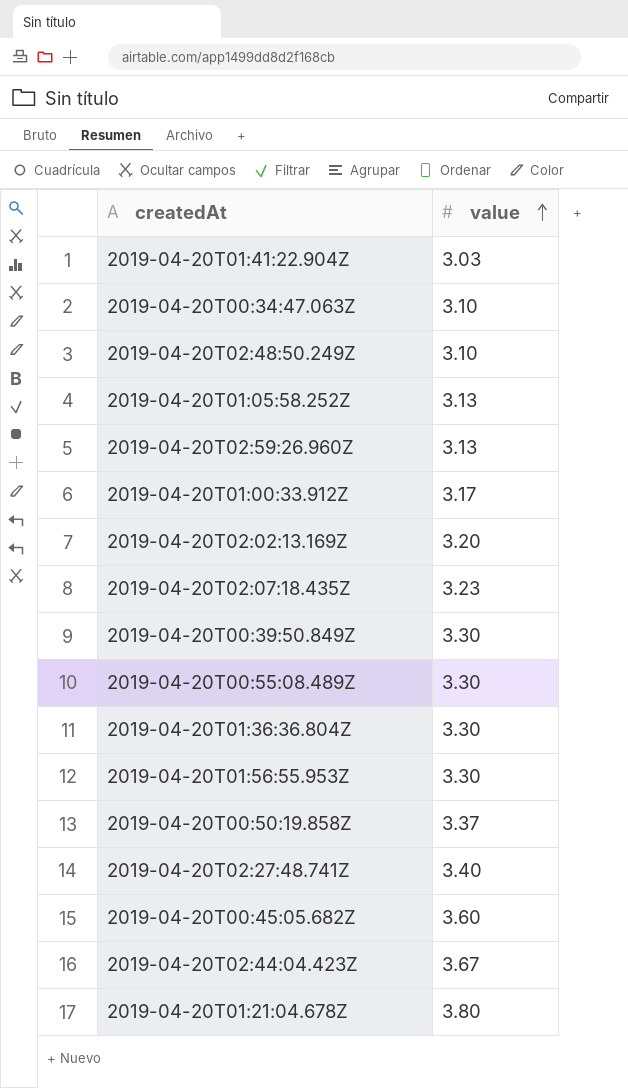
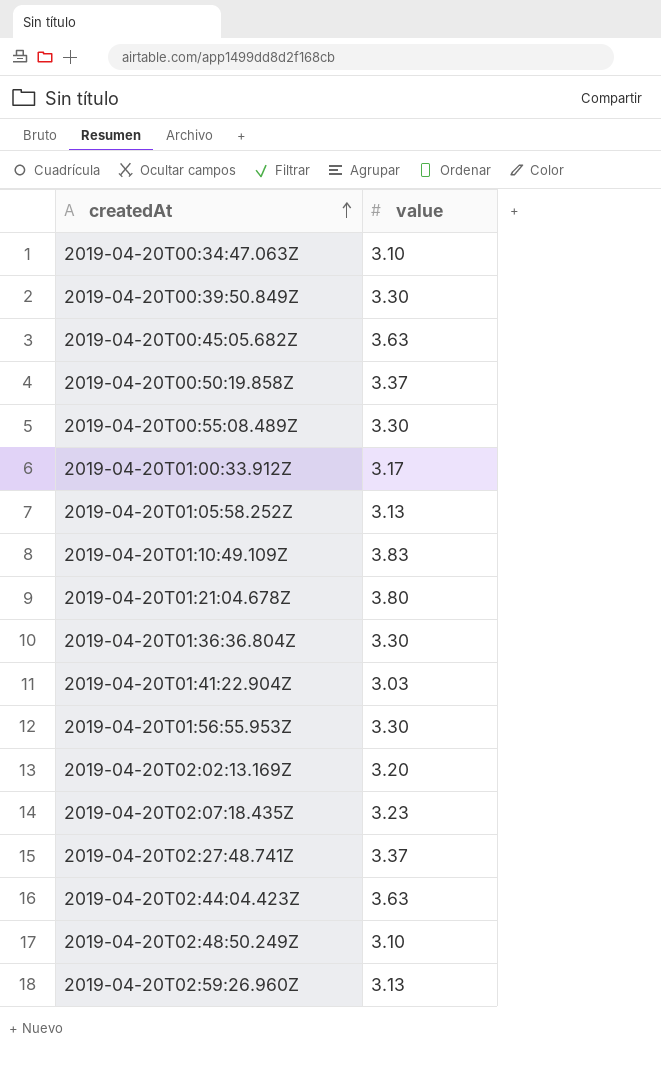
row order: value ascending -> createdAt ascending
2019-04-20T00:45:05.682Z | value: 3.60 -> 3.63
row 2019-04-20T01:10:49.109Z: none -> 3.83
2019-04-20T02:27:48.741Z | value: 3.40 -> 3.37
2019-04-20T02:44:04.423Z | value: 3.67 -> 3.63

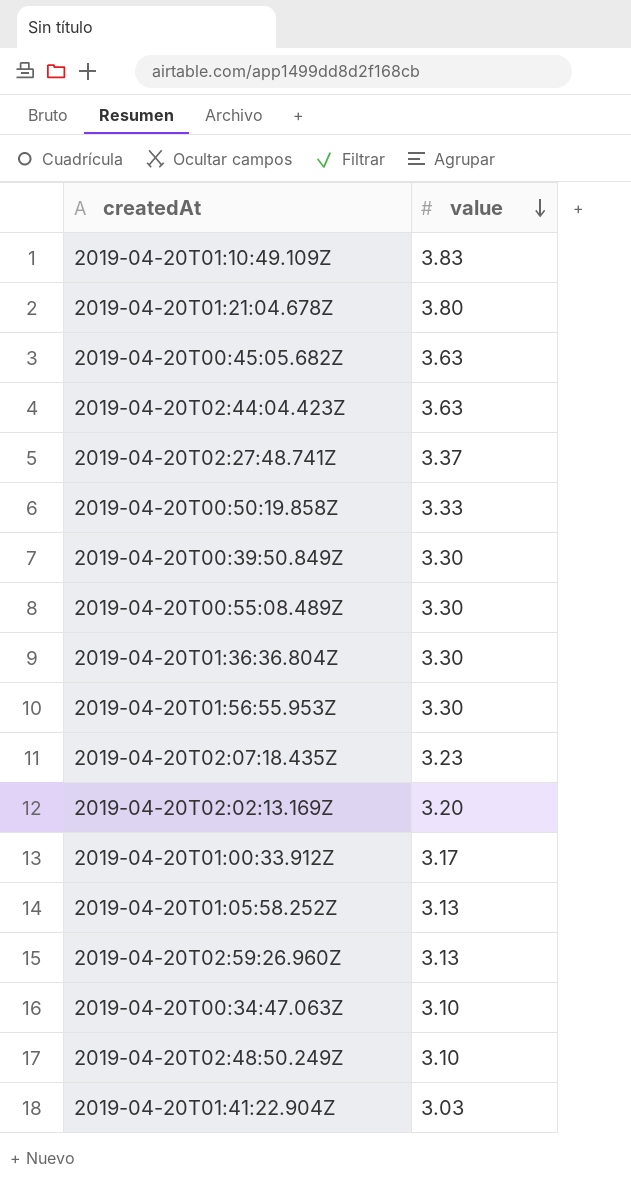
row order: createdAt ascending -> value descending
2019-04-20T00:50:19.858Z | value: 3.37 -> 3.33

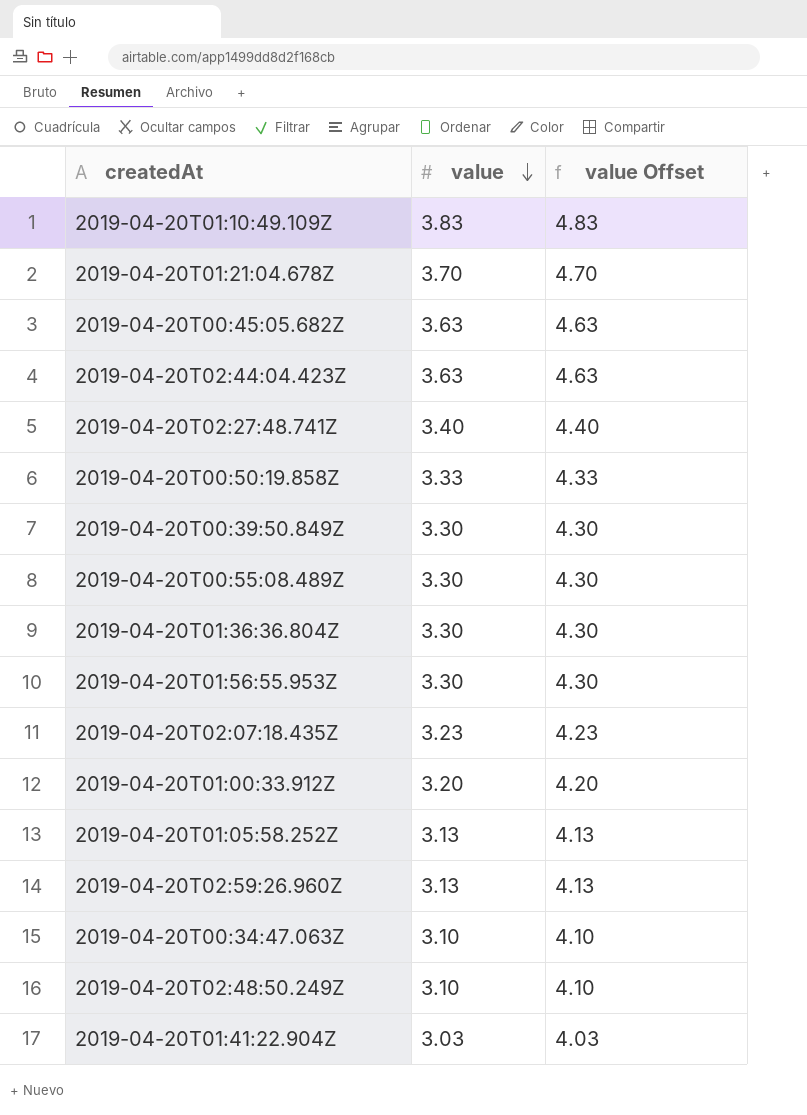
column value Offset | formula: none -> [value] + 1
row 2019-04-20T02:02:13.169Z: 3.20 -> none
2019-04-20T01:21:04.678Z | value: 3.80 -> 3.70
2019-04-20T02:27:48.741Z | value: 3.37 -> 3.40
2019-04-20T01:00:33.912Z | value: 3.17 -> 3.20

